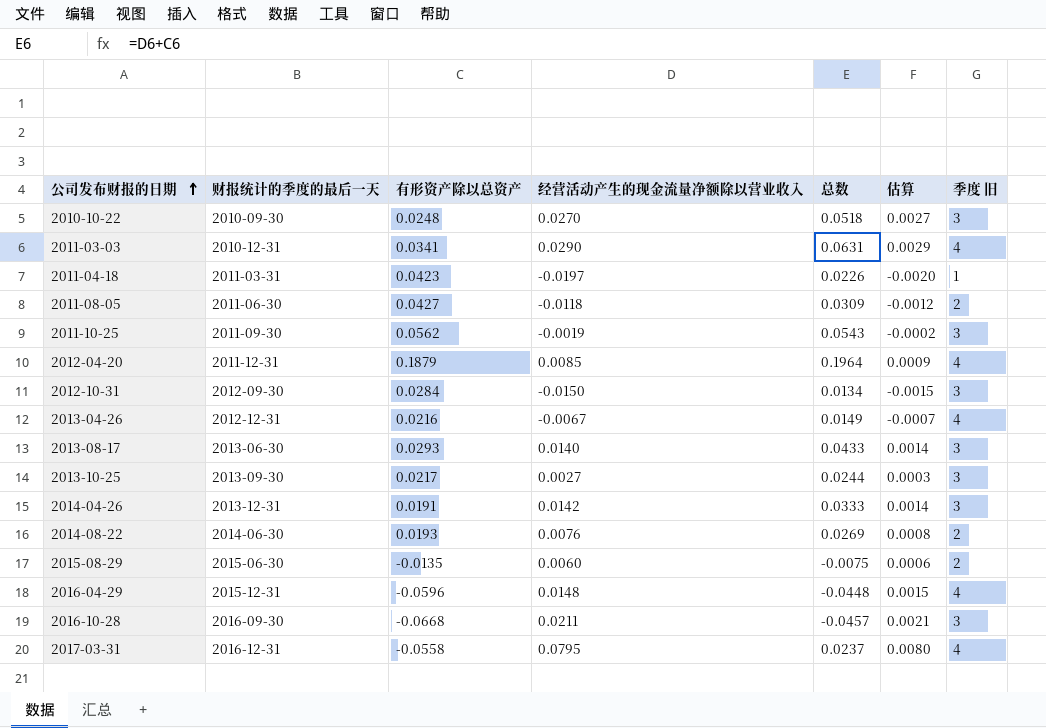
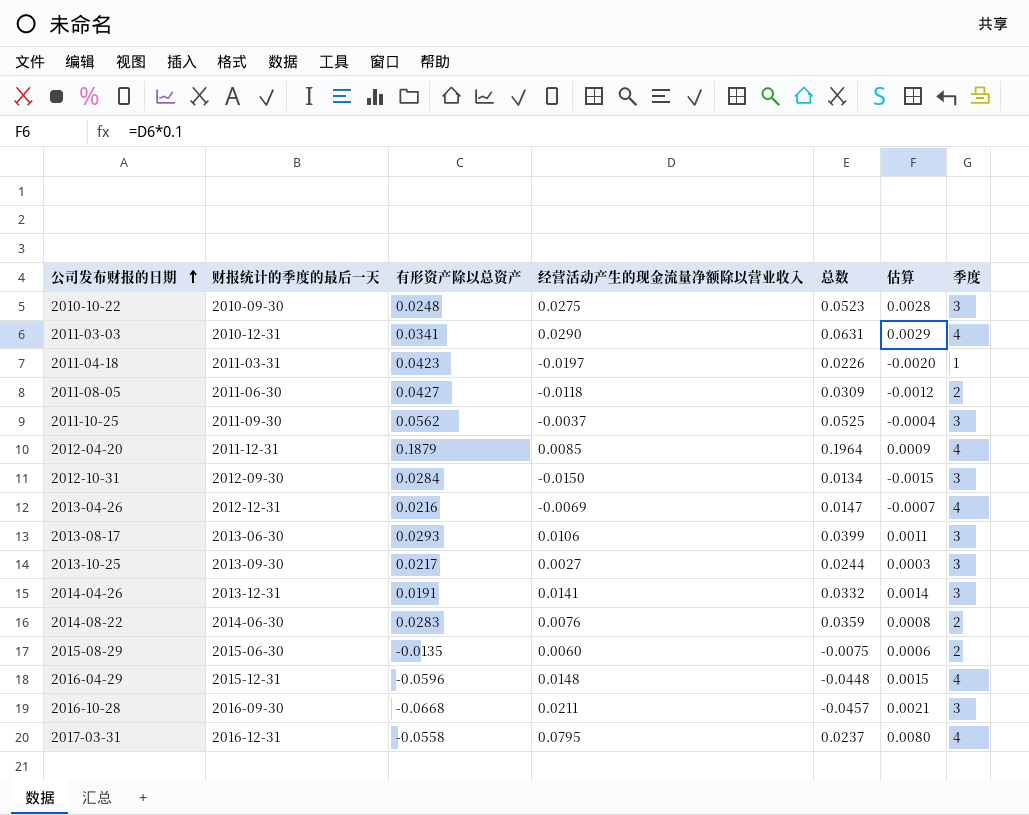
column name: 季度 旧 -> 季度
2010-10-22 | 经营活动产生的现金流量净额除以营业收入: 0.0270 -> 0.0275
2010-10-22 | 总数: 0.0518 -> 0.0523
2010-10-22 | 估算: 0.0027 -> 0.0028
2011-10-25 | 经营活动产生的现金流量净额除以营业收入: -0.0019 -> -0.0037
2011-10-25 | 总数: 0.0543 -> 0.0525
2011-10-25 | 估算: -0.0002 -> -0.0004
2013-04-26 | 经营活动产生的现金流量净额除以营业收入: -0.0067 -> -0.0069
2013-04-26 | 总数: 0.0149 -> 0.0147
2013-08-17 | 经营活动产生的现金流量净额除以营业收入: 0.0140 -> 0.0106
2013-08-17 | 总数: 0.0433 -> 0.0399
2013-08-17 | 估算: 0.0014 -> 0.0011
2014-04-26 | 经营活动产生的现金流量净额除以营业收入: 0.0142 -> 0.0141
2014-04-26 | 总数: 0.0333 -> 0.0332
2014-08-22 | 有形资产除以总资产: 0.0193 -> 0.0283
2014-08-22 | 总数: 0.0269 -> 0.0359

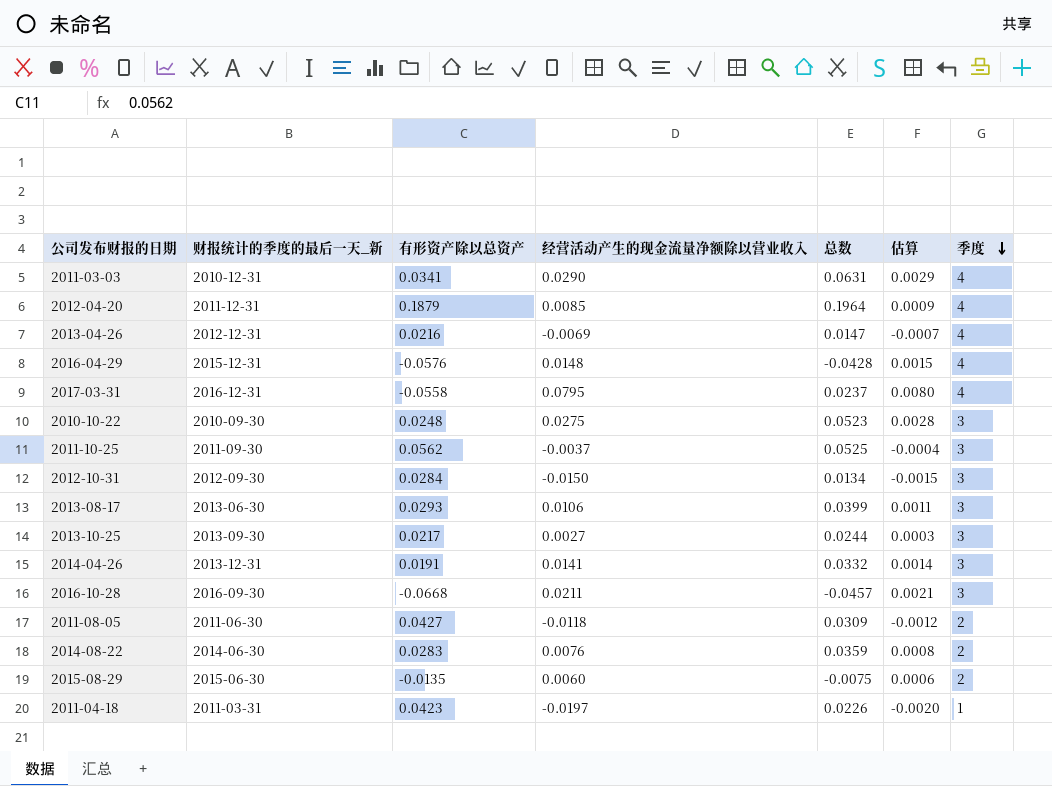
row order: 公司发布财报的日期 ascending -> 季度 descending
column name: 财报统计的季度的最后一天 -> 财报统计的季度的最后一天_新
2016-04-29 | 有形资产除以总资产: -0.0596 -> -0.0576
2016-04-29 | 总数: -0.0448 -> -0.0428

